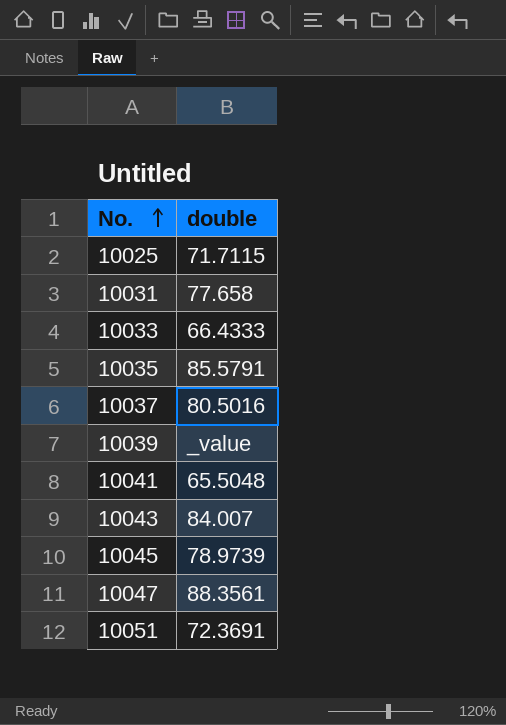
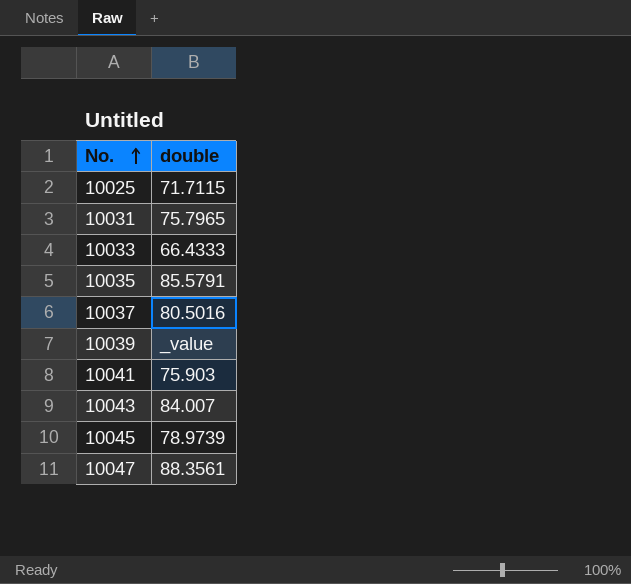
row 10051: 72.3691 -> none
10031 | double: 77.658 -> 75.7965
10041 | double: 65.5048 -> 75.903

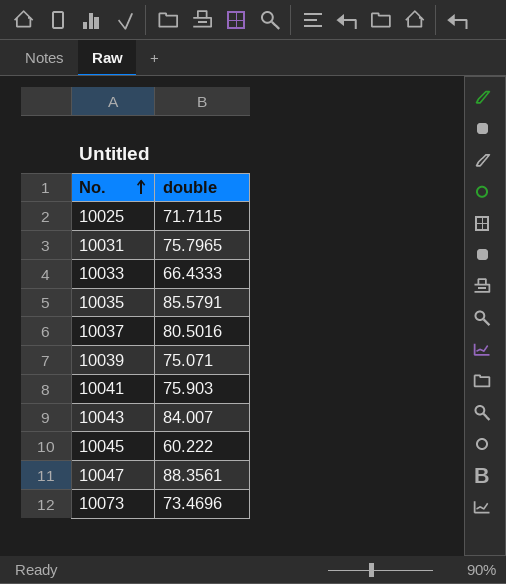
10039 | double: _value -> 75.071
10045 | double: 78.9739 -> 60.222
row 10073: none -> 73.4696

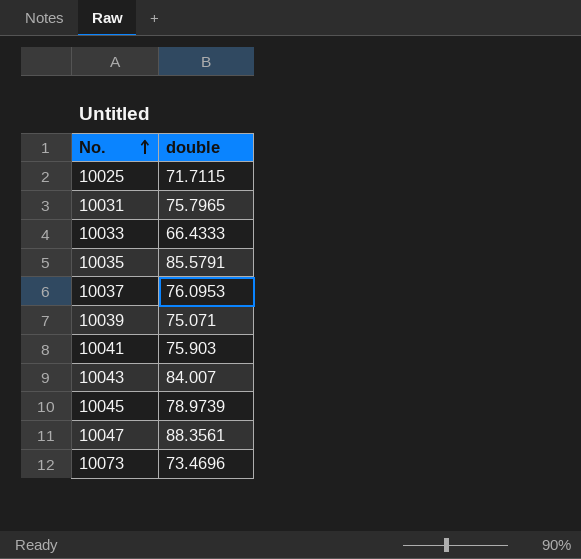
10037 | double: 80.5016 -> 76.0953
10045 | double: 60.222 -> 78.9739

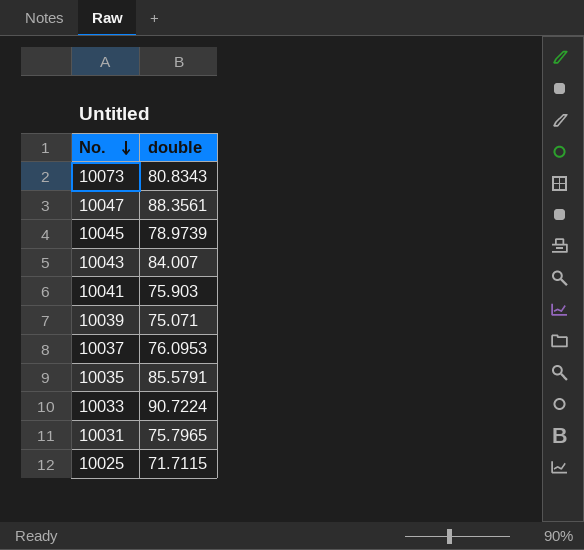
row order: No. ascending -> No. descending
10073 | double: 73.4696 -> 80.8343
10033 | double: 66.4333 -> 90.7224

